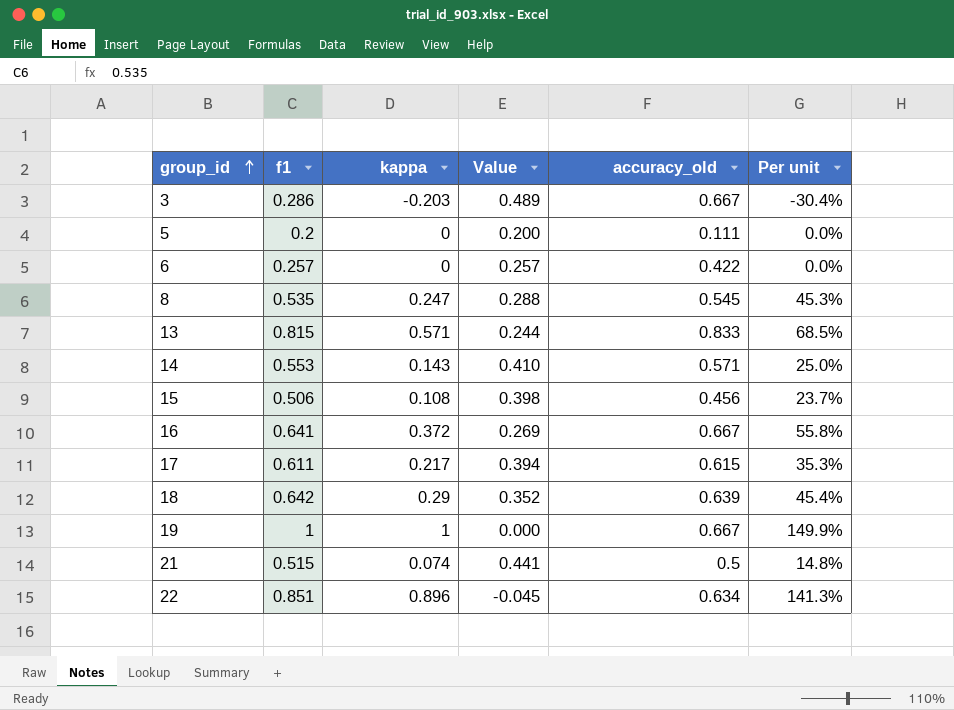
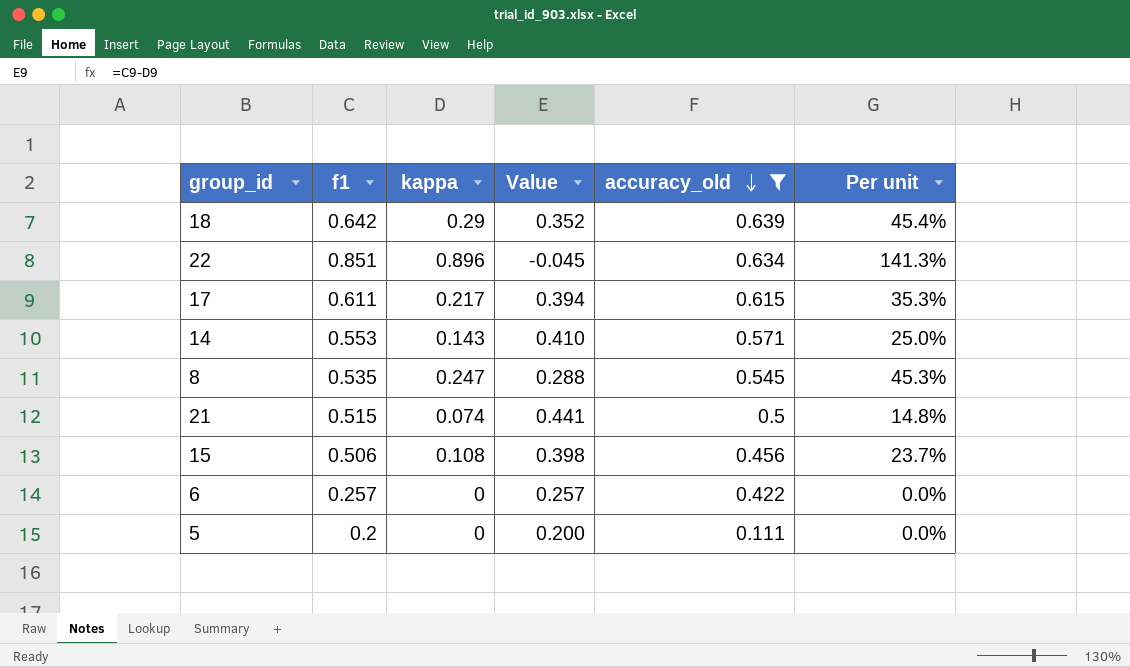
filter: none -> accuracy_old <= 0.639
row order: group_id ascending -> accuracy_old descending

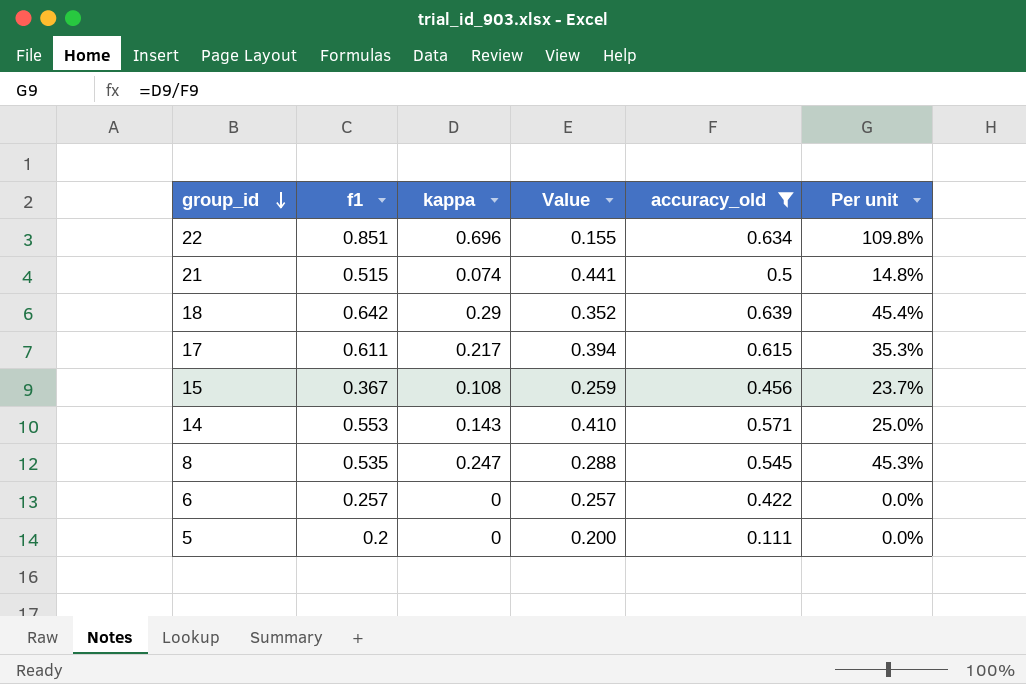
row order: accuracy_old descending -> group_id descending
22 | kappa: 0.896 -> 0.696
22 | Value: -0.045 -> 0.155
22 | Per unit: 141.3% -> 109.8%
15 | f1: 0.506 -> 0.367
15 | Value: 0.398 -> 0.259

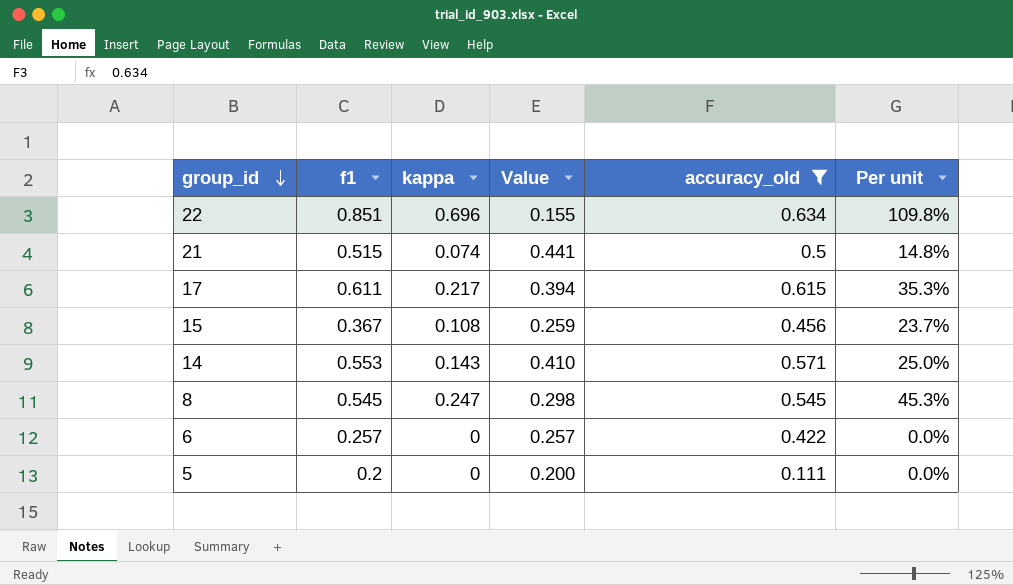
row 18: 0.642 | 0.29 | 0.352 | 0.639 | 45.4% -> none
8 | f1: 0.535 -> 0.545
8 | Value: 0.288 -> 0.298

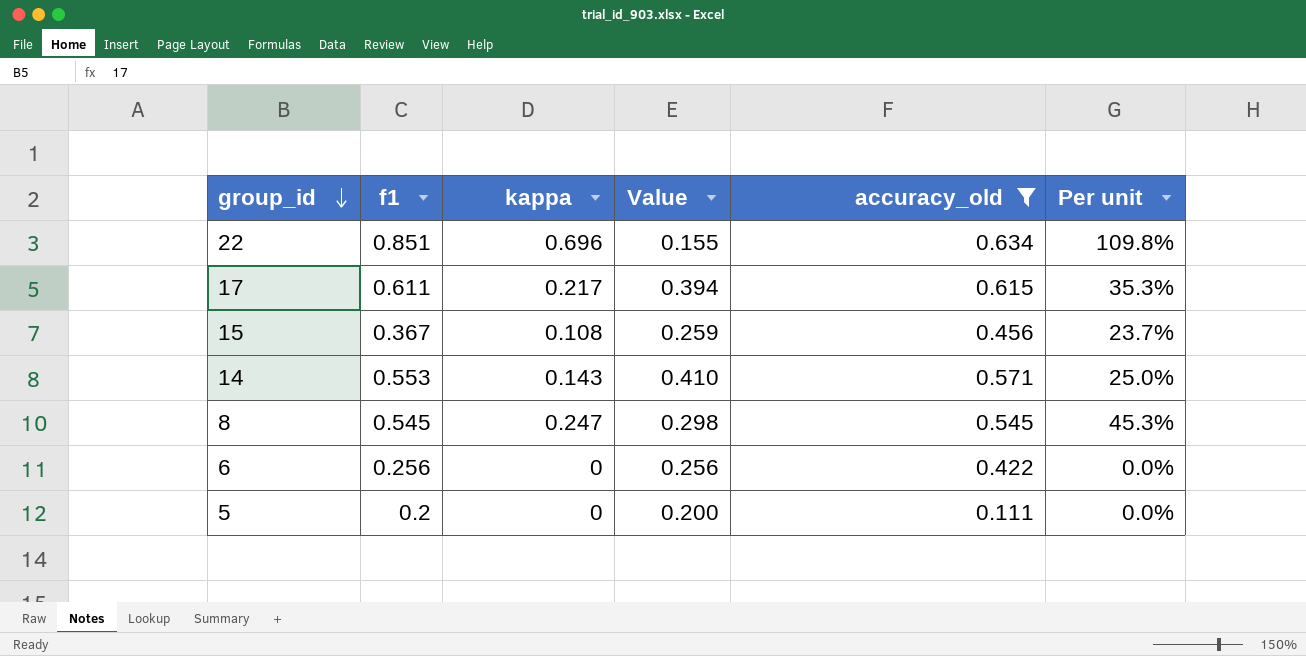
row 21: 0.515 | 0.074 | 0.441 | 0.5 | 14.8% -> none
6 | f1: 0.257 -> 0.256
6 | Value: 0.257 -> 0.256

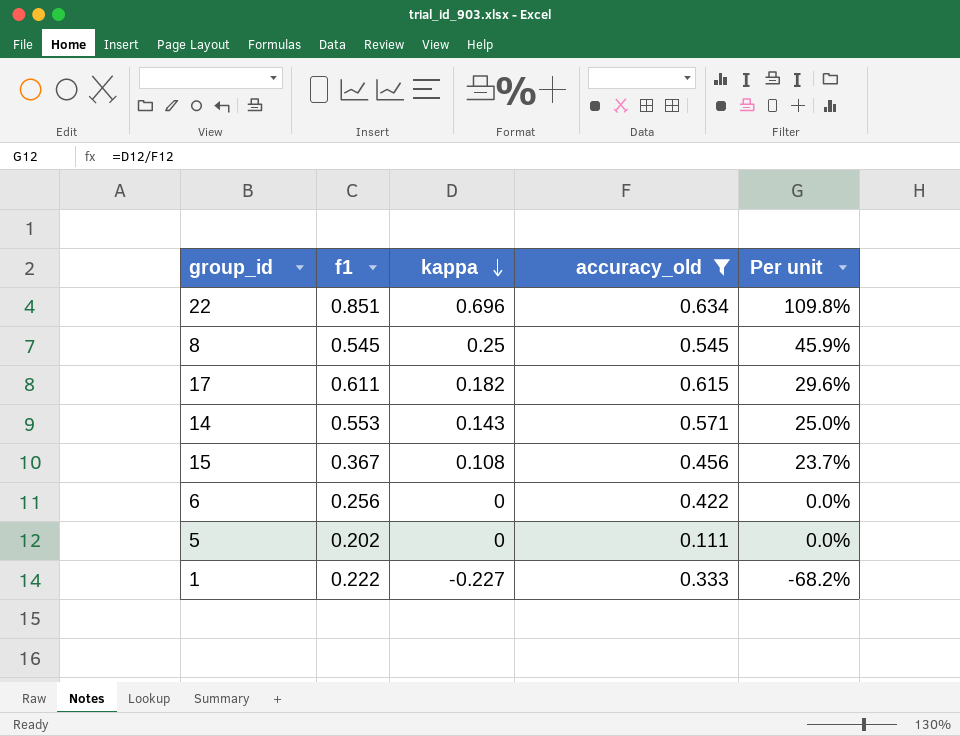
row order: group_id descending -> kappa descending
column Value | formula: [f1] - [kappa] -> none
8 | kappa: 0.247 -> 0.25
8 | Per unit: 45.3% -> 45.9%
17 | kappa: 0.217 -> 0.182
17 | Per unit: 35.3% -> 29.6%
5 | f1: 0.2 -> 0.202
row 1: none -> 0.222 | -0.227 | 0.333 | -68.2%

